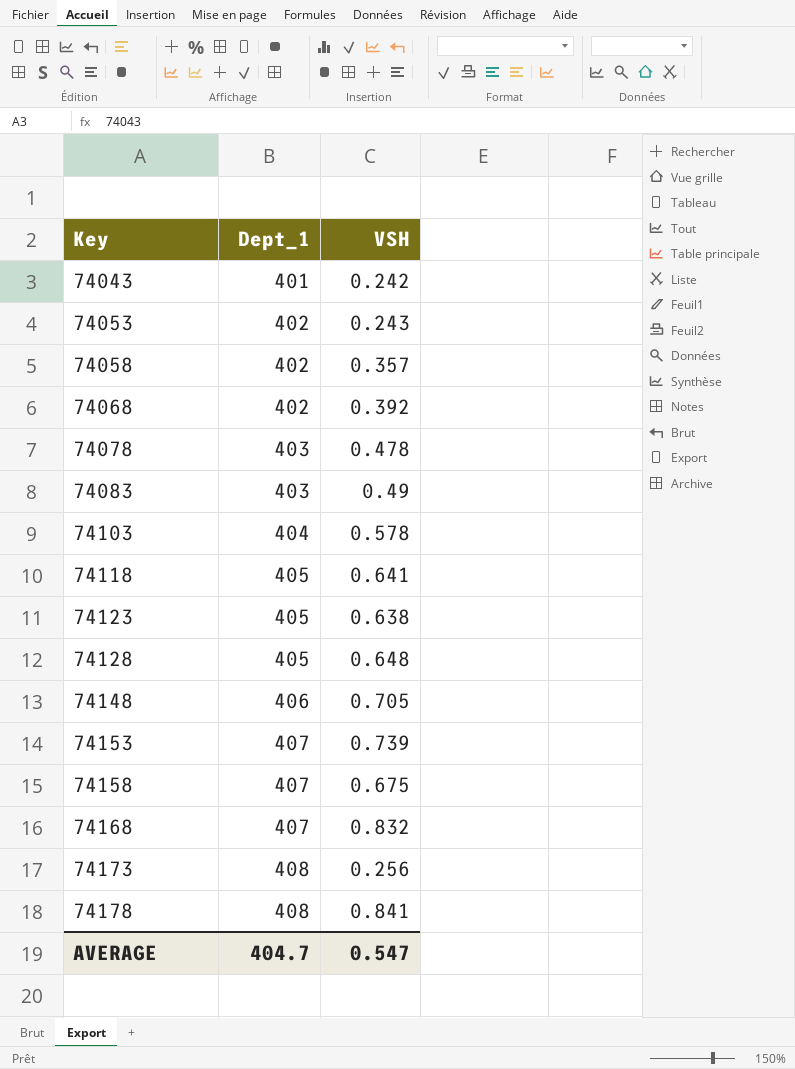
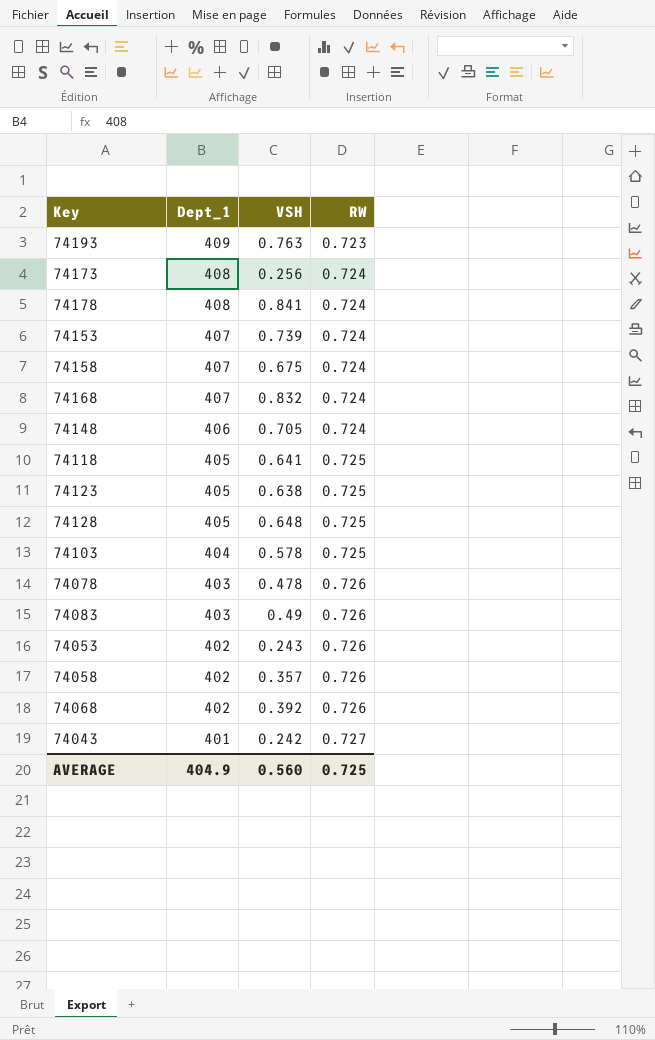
row order: Key ascending -> Dept_1 descending
column RW | position: none -> 4
row 74193: none -> 409 | 0.763 | 0.723
AVERAGE | Dept_1: 404.7 -> 404.9
AVERAGE | VSH: 0.547 -> 0.560

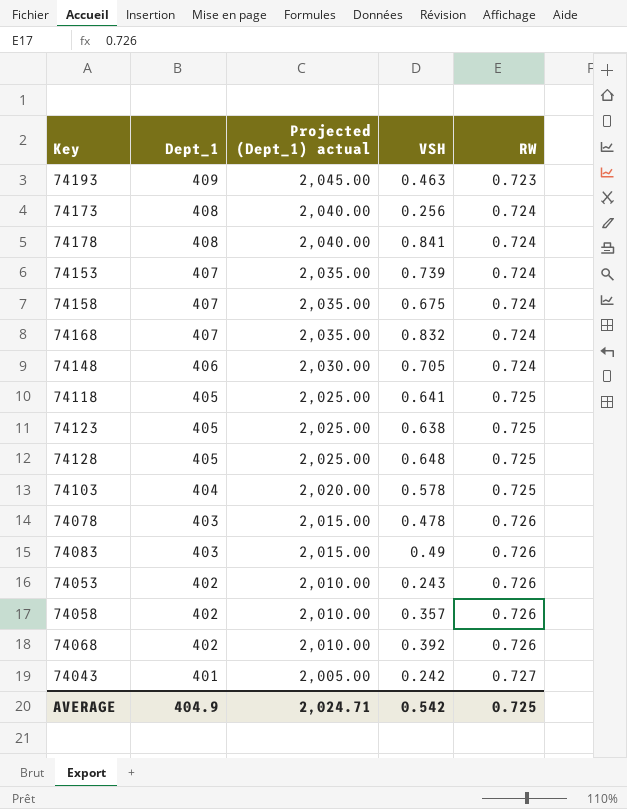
column Projected (Dept_1) actual | formula: none -> [Dept_1] * 5
74193 | VSH: 0.763 -> 0.463
AVERAGE | VSH: 0.560 -> 0.542

